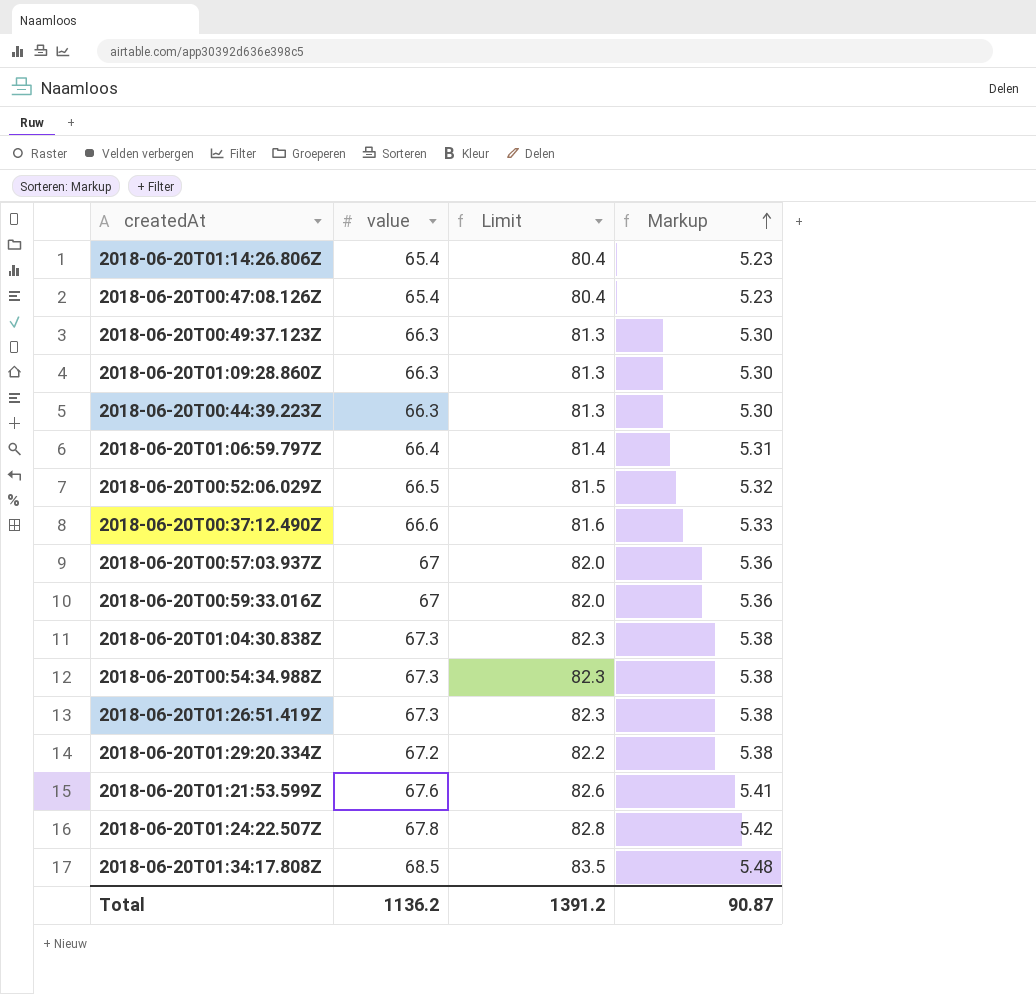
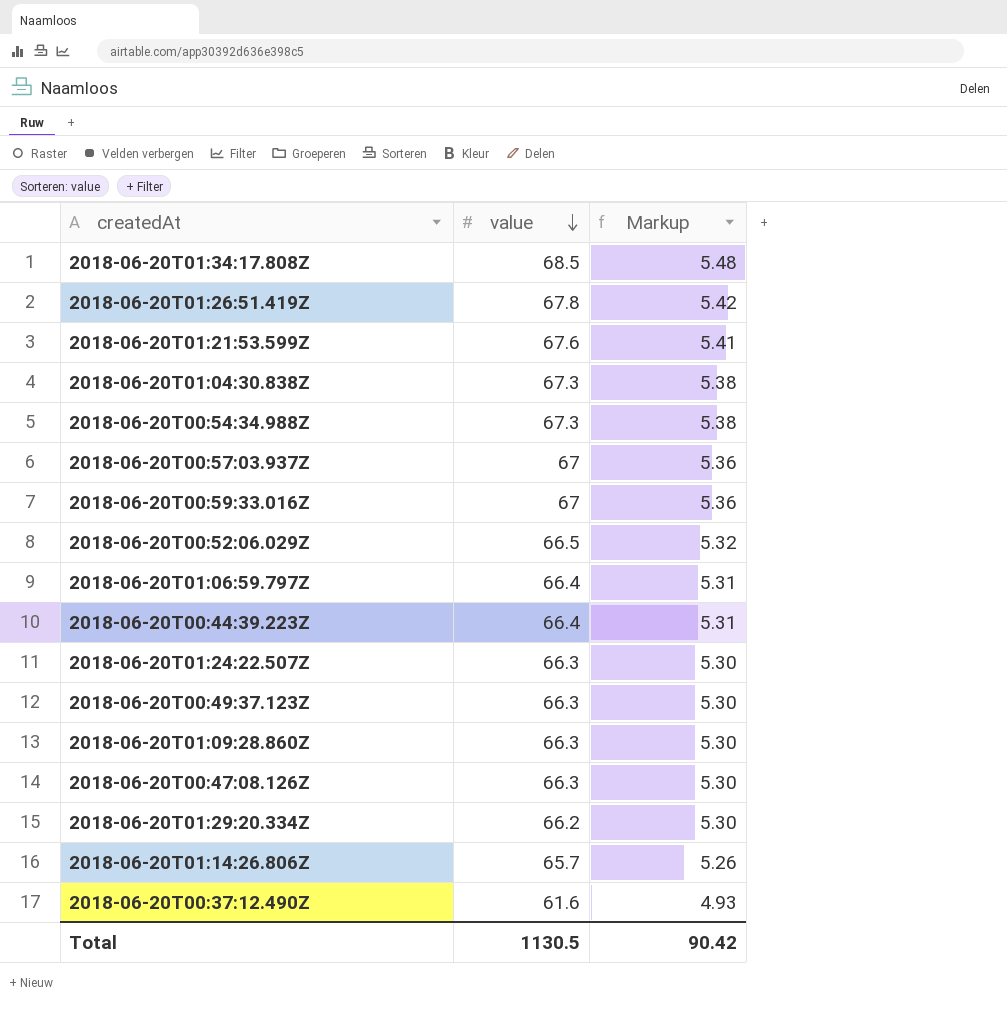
row order: Markup ascending -> value descending
column Limit | formula: [value] + 15 -> none
2018-06-20T01:26:51.419Z | value: 67.3 -> 67.8
2018-06-20T01:26:51.419Z | Markup: 5.38 -> 5.42
2018-06-20T00:44:39.223Z | value: 66.3 -> 66.4
2018-06-20T00:44:39.223Z | Markup: 5.30 -> 5.31
2018-06-20T01:24:22.507Z | value: 67.8 -> 66.3
2018-06-20T01:24:22.507Z | Markup: 5.42 -> 5.30
2018-06-20T00:47:08.126Z | value: 65.4 -> 66.3
2018-06-20T00:47:08.126Z | Markup: 5.23 -> 5.30
2018-06-20T01:29:20.334Z | value: 67.2 -> 66.2
2018-06-20T01:29:20.334Z | Markup: 5.38 -> 5.30
2018-06-20T01:14:26.806Z | value: 65.4 -> 65.7
2018-06-20T01:14:26.806Z | Markup: 5.23 -> 5.26
2018-06-20T00:37:12.490Z | value: 66.6 -> 61.6
2018-06-20T00:37:12.490Z | Markup: 5.33 -> 4.93
Total | value: 1136.2 -> 1130.5
Total | Markup: 90.87 -> 90.42

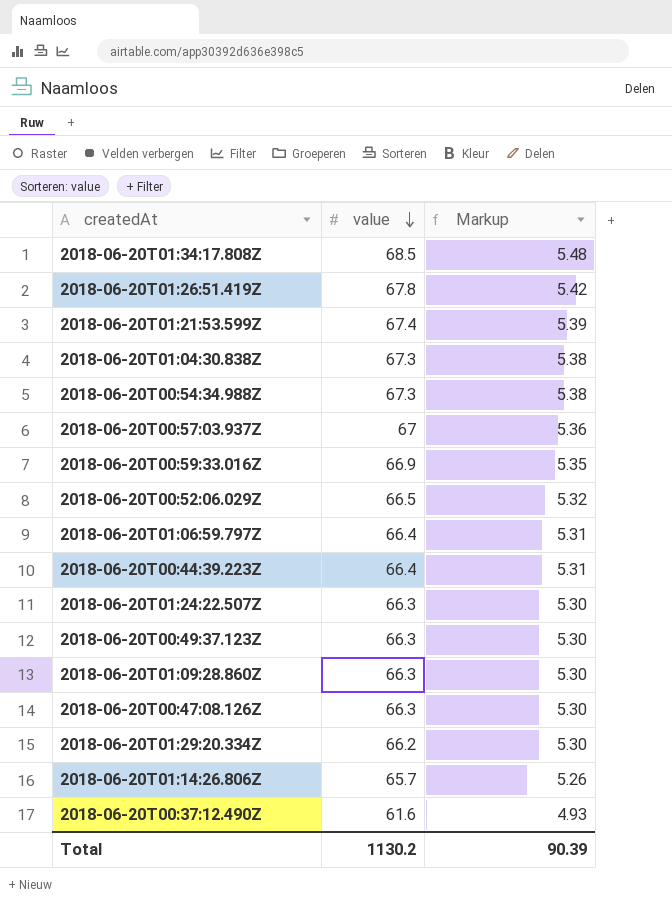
2018-06-20T01:21:53.599Z | value: 67.6 -> 67.4
2018-06-20T01:21:53.599Z | Markup: 5.41 -> 5.39
2018-06-20T00:59:33.016Z | value: 67 -> 66.9
2018-06-20T00:59:33.016Z | Markup: 5.36 -> 5.35
Total | value: 1130.5 -> 1130.2
Total | Markup: 90.42 -> 90.39

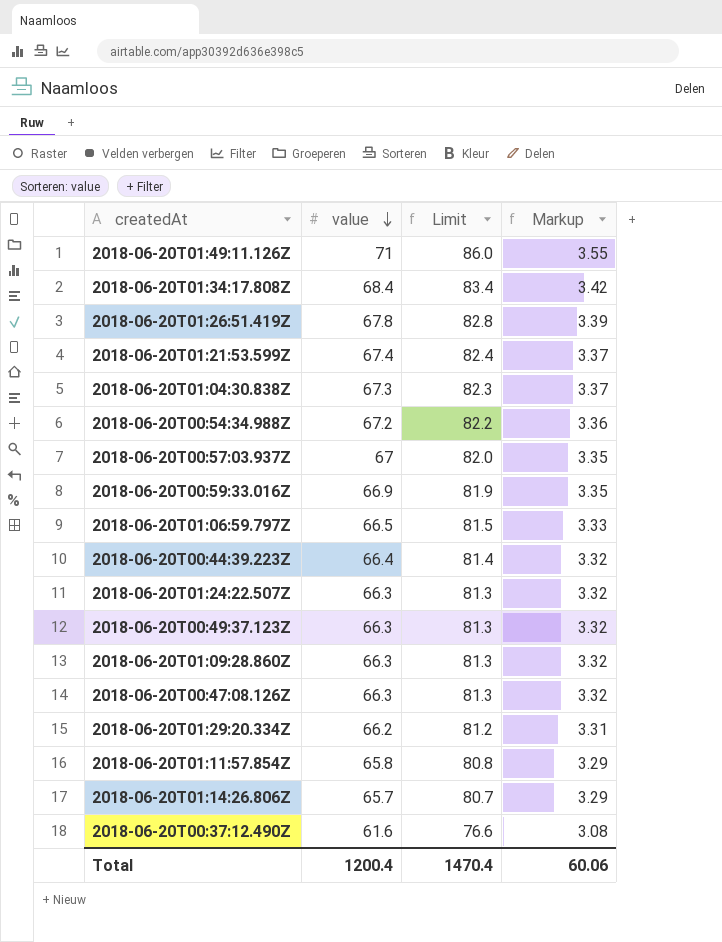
column Limit | formula: none -> [value] + 15
column Markup | formula: [value] * 0.08 -> [value] * 0.05
row 2018-06-20T00:52:06.029Z: 66.5 | 5.32 -> none
row 2018-06-20T01:49:11.126Z: none -> 71 | 86.0 | 3.55
2018-06-20T01:34:17.808Z | value: 68.5 -> 68.4
2018-06-20T00:54:34.988Z | value: 67.3 -> 67.2
2018-06-20T01:06:59.797Z | value: 66.4 -> 66.5
row 2018-06-20T01:11:57.854Z: none -> 65.8 | 80.8 | 3.29
Total | value: 1130.2 -> 1200.4
Total | Markup: 90.39 -> 60.06

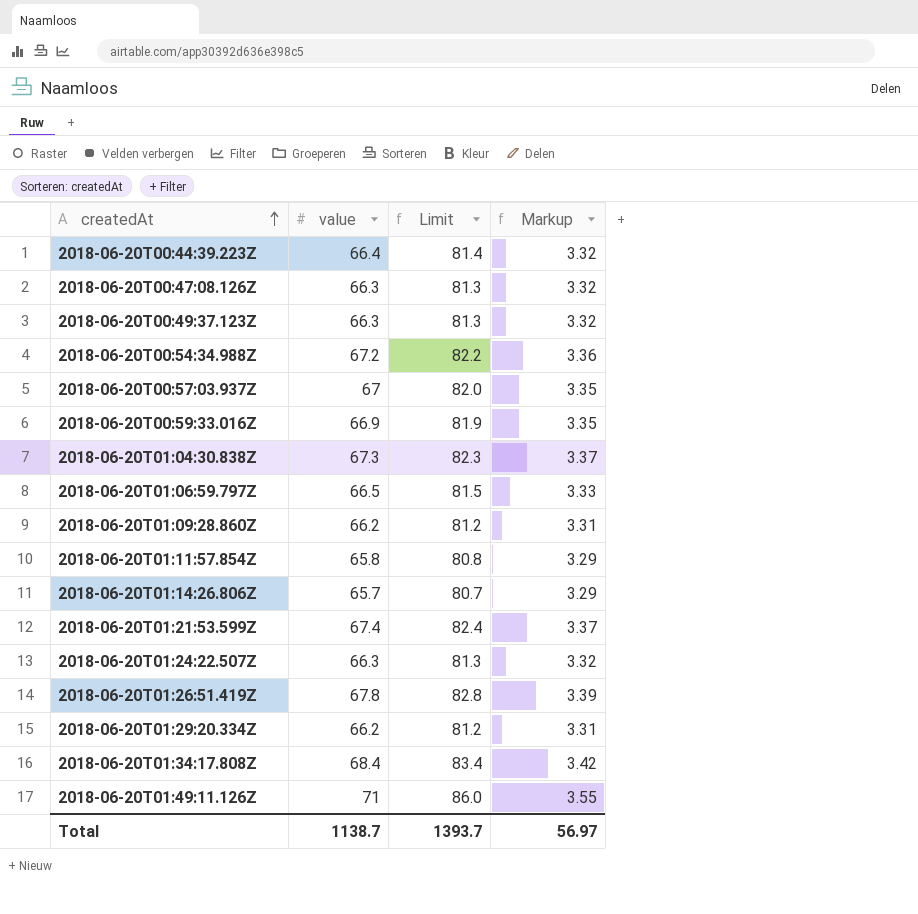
row order: value descending -> createdAt ascending
row 2018-06-20T00:37:12.490Z: 61.6 | 76.6 | 3.08 -> none
2018-06-20T01:09:28.860Z | value: 66.3 -> 66.2
2018-06-20T01:09:28.860Z | Limit: 81.3 -> 81.2
2018-06-20T01:09:28.860Z | Markup: 3.32 -> 3.31
Total | value: 1200.4 -> 1138.7
Total | Limit: 1470.4 -> 1393.7
Total | Markup: 60.06 -> 56.97

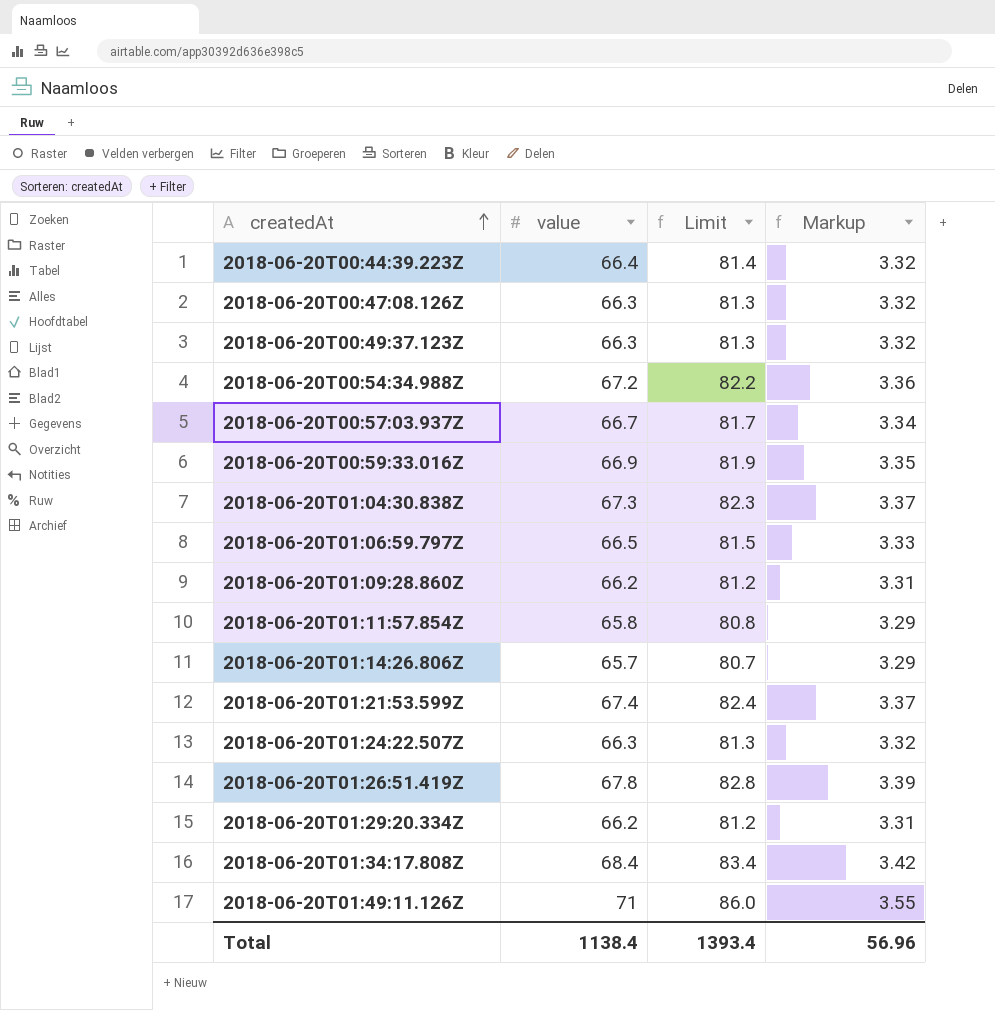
2018-06-20T00:57:03.937Z | value: 67 -> 66.7
2018-06-20T00:57:03.937Z | Limit: 82.0 -> 81.7
2018-06-20T00:57:03.937Z | Markup: 3.35 -> 3.34
Total | value: 1138.7 -> 1138.4
Total | Limit: 1393.7 -> 1393.4
Total | Markup: 56.97 -> 56.96

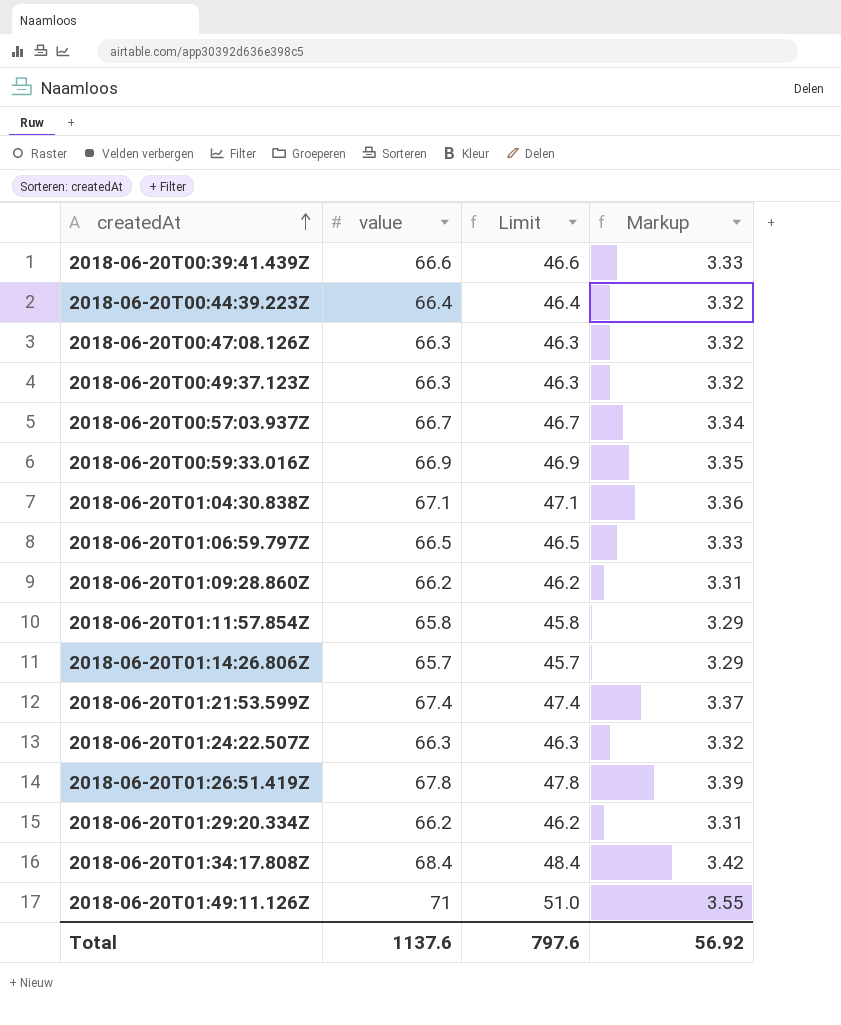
column Limit | formula: [value] + 15 -> [value] - 20
row 2018-06-20T00:54:34.988Z: 67.2 | 82.2 | 3.36 -> none
row 2018-06-20T00:39:41.439Z: none -> 66.6 | 46.6 | 3.33
2018-06-20T01:04:30.838Z | value: 67.3 -> 67.1
2018-06-20T01:04:30.838Z | Markup: 3.37 -> 3.36
Total | value: 1138.4 -> 1137.6
Total | Limit: 1393.4 -> 797.6
Total | Markup: 56.96 -> 56.92

